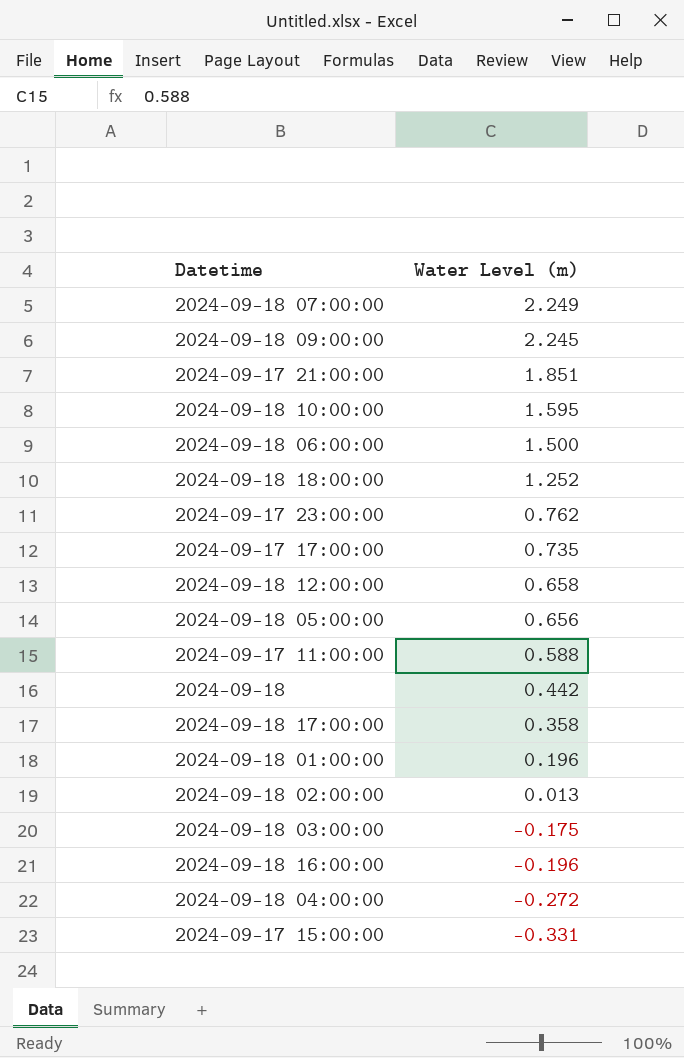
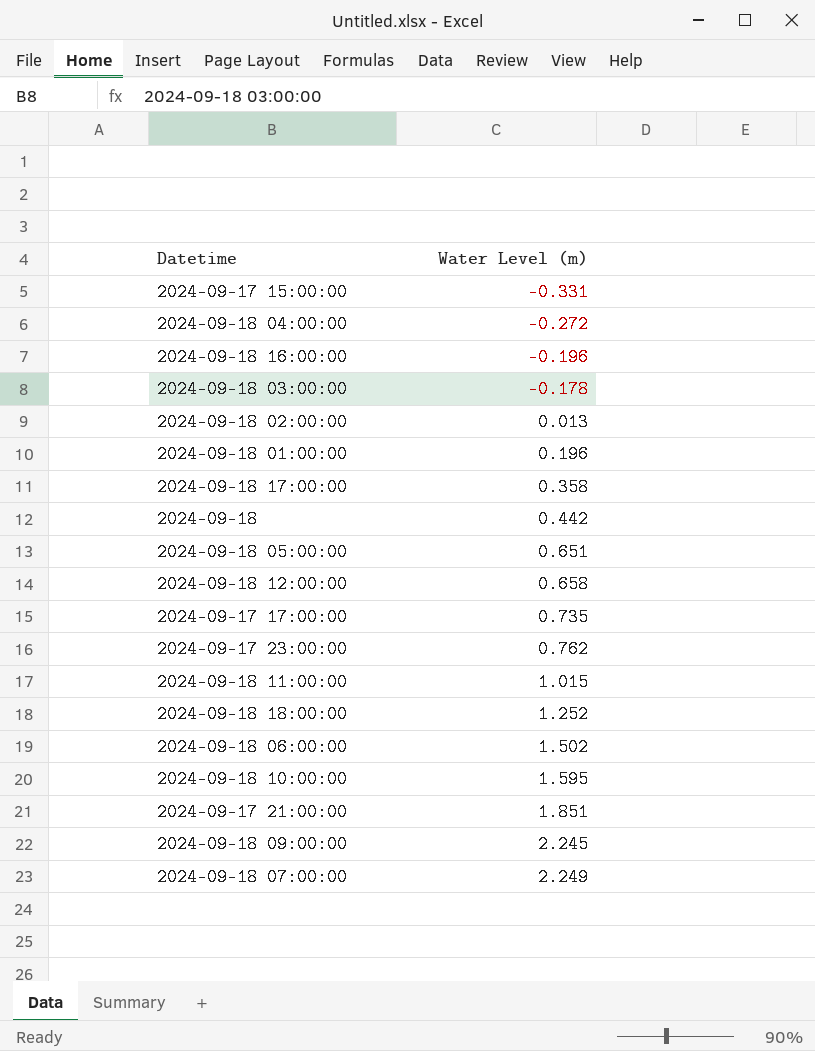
row order: Water Level (m) descending -> Water Level (m) ascending
row 2024-09-17 11:00:00: 0.588 -> none
2024-09-18 03:00:00 | Water Level (m): -0.175 -> -0.178
2024-09-18 05:00:00 | Water Level (m): 0.656 -> 0.651
row 2024-09-18 11:00:00: none -> 1.015
2024-09-18 06:00:00 | Water Level (m): 1.500 -> 1.502

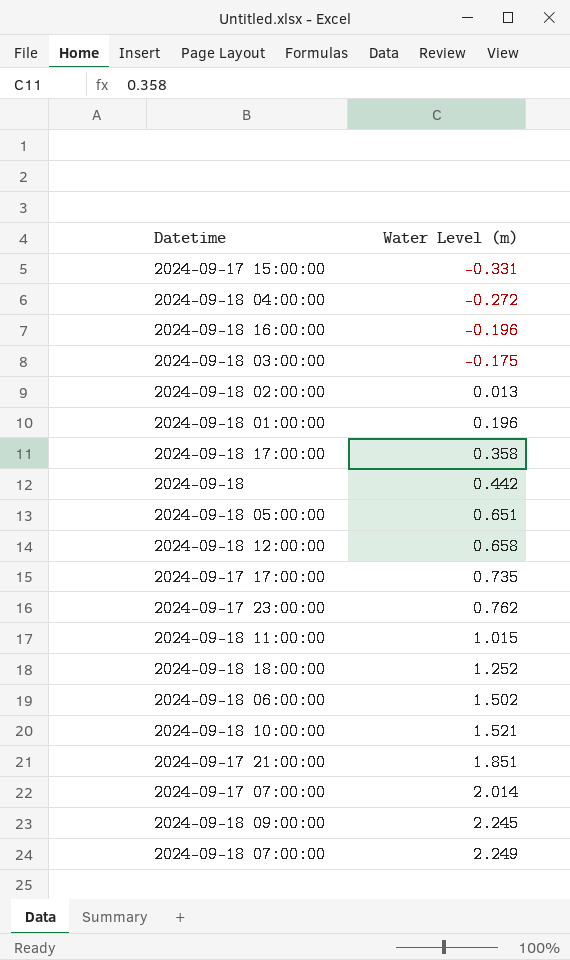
2024-09-18 03:00:00 | Water Level (m): -0.178 -> -0.175
2024-09-18 10:00:00 | Water Level (m): 1.595 -> 1.521
row 2024-09-17 07:00:00: none -> 2.014

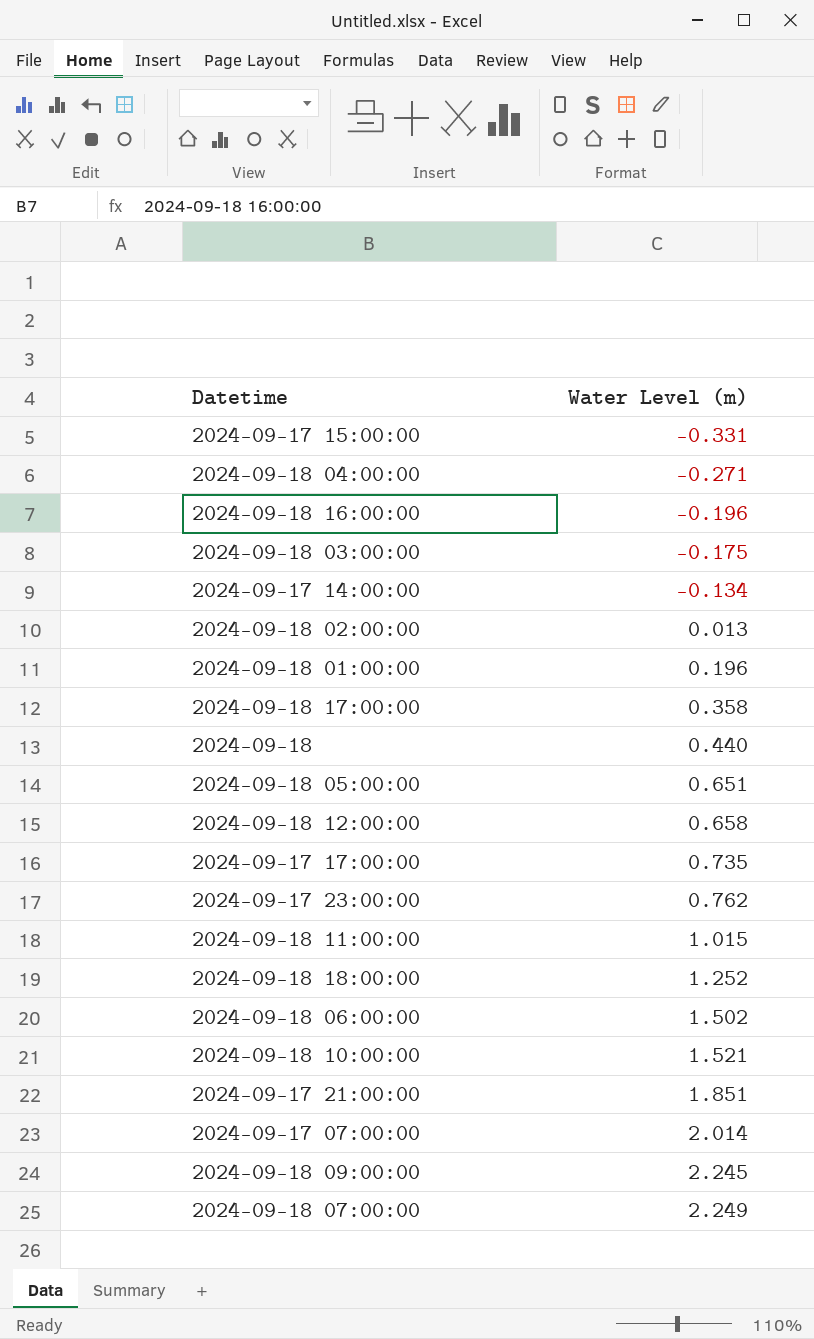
2024-09-18 04:00:00 | Water Level (m): -0.272 -> -0.271
row 2024-09-17 14:00:00: none -> -0.134
2024-09-18 | Water Level (m): 0.442 -> 0.440

